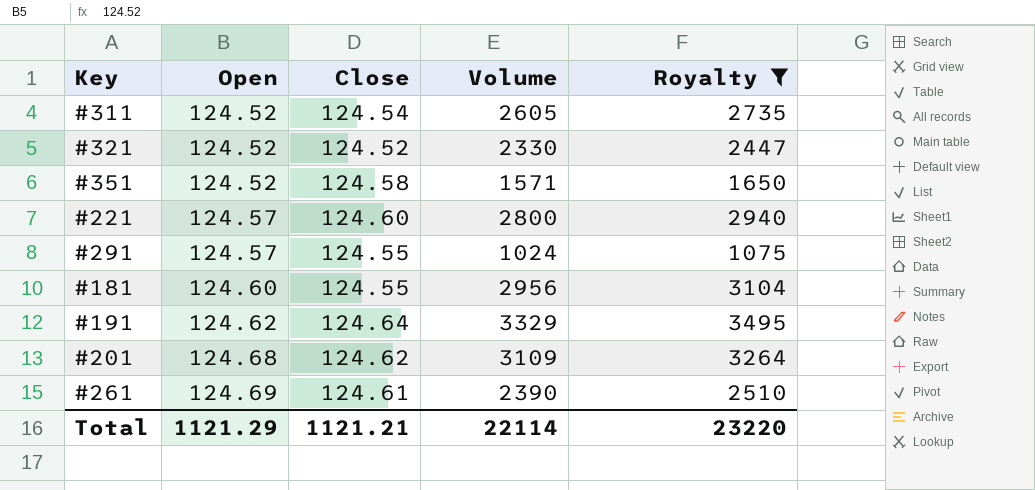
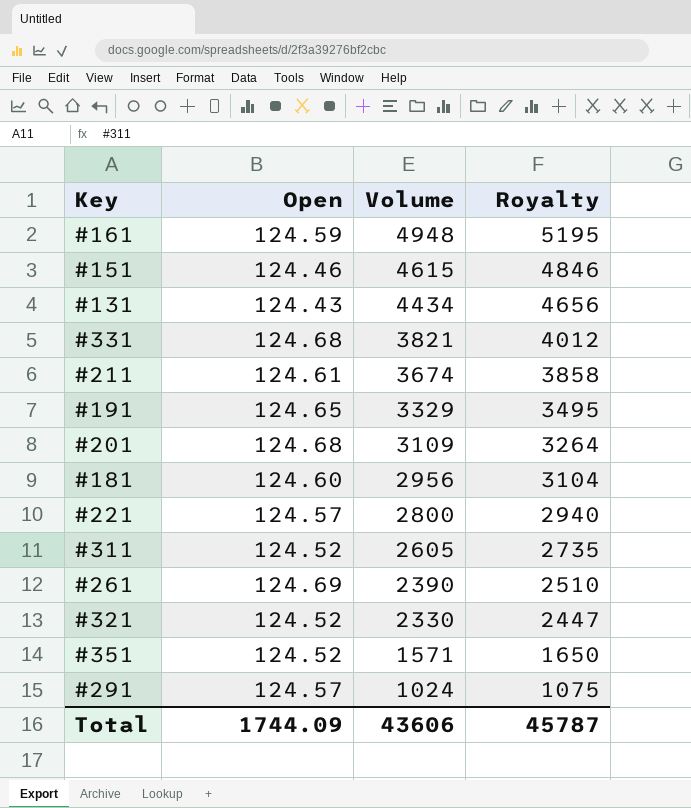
filter: Royalty <= 3495 -> none
row order: Open ascending -> Volume descending
column Close | position: 3 -> none
#191 | Open: 124.62 -> 124.65
Total | Open: 1121.29 -> 1744.09
Total | Volume: 22114 -> 43606
Total | Royalty: 23220 -> 45787

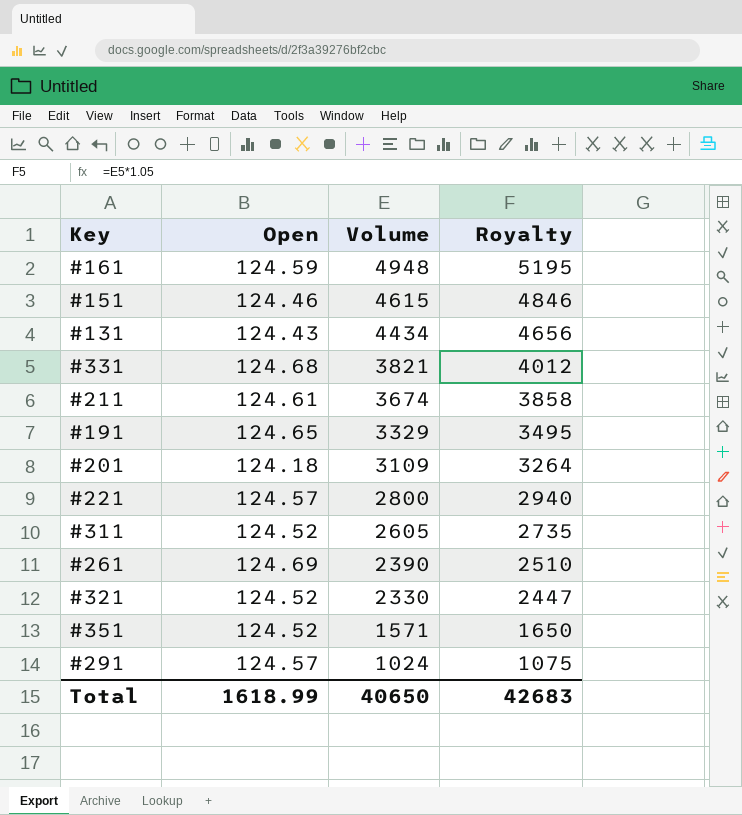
row #181: 124.60 | 2956 | 3104 -> none
#201 | Open: 124.68 -> 124.18
Total | Open: 1744.09 -> 1618.99
Total | Volume: 43606 -> 40650
Total | Royalty: 45787 -> 42683

